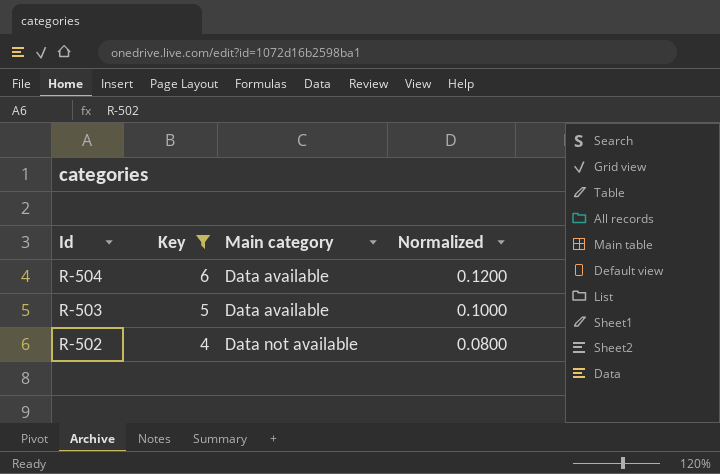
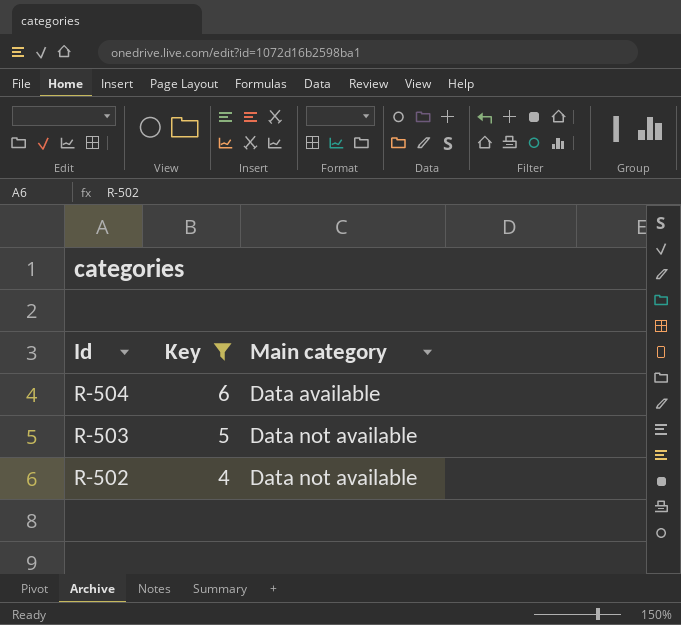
column Normalized | formula: [Key] * 0.02 -> none
R-503 | Main category: Data available -> Data not available

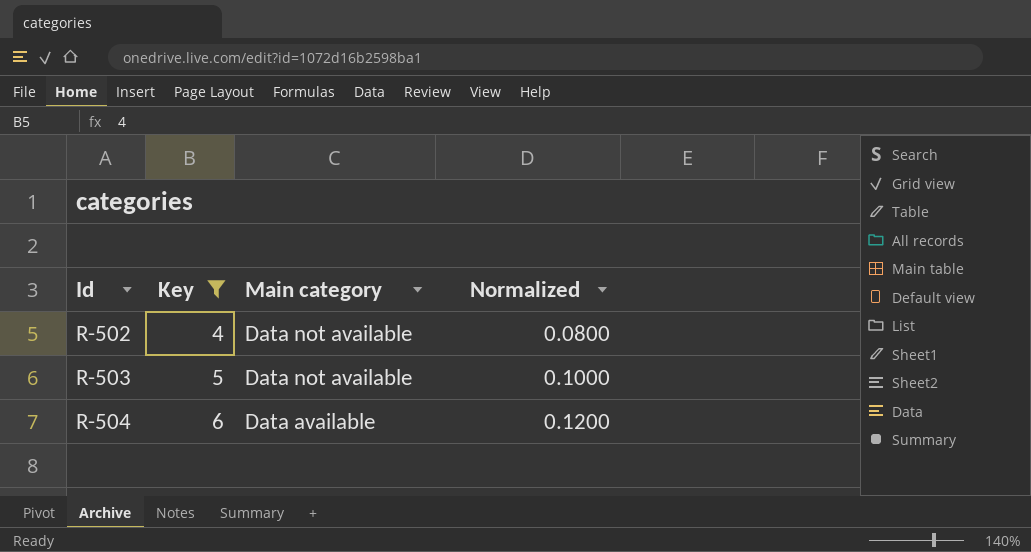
row order: Id descending -> Id ascending
column Normalized | formula: none -> [Key] * 0.02

